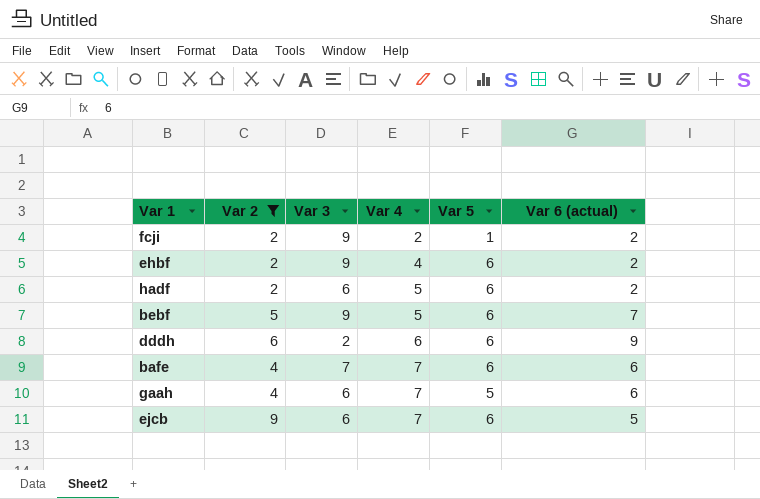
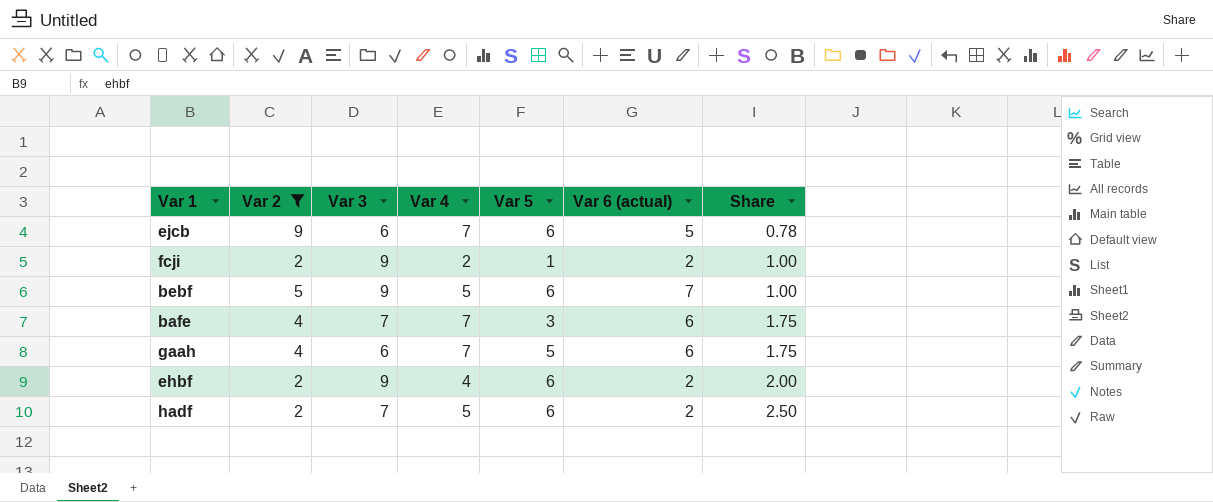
row order: Var 4 ascending -> Share ascending
column Share | formula: none -> [Var 4] / [Var 2]
row dddh: 6 | 2 | 6 | 6 | 9 -> none
bafe | Var 5: 6 -> 3
hadf | Var 3: 6 -> 7

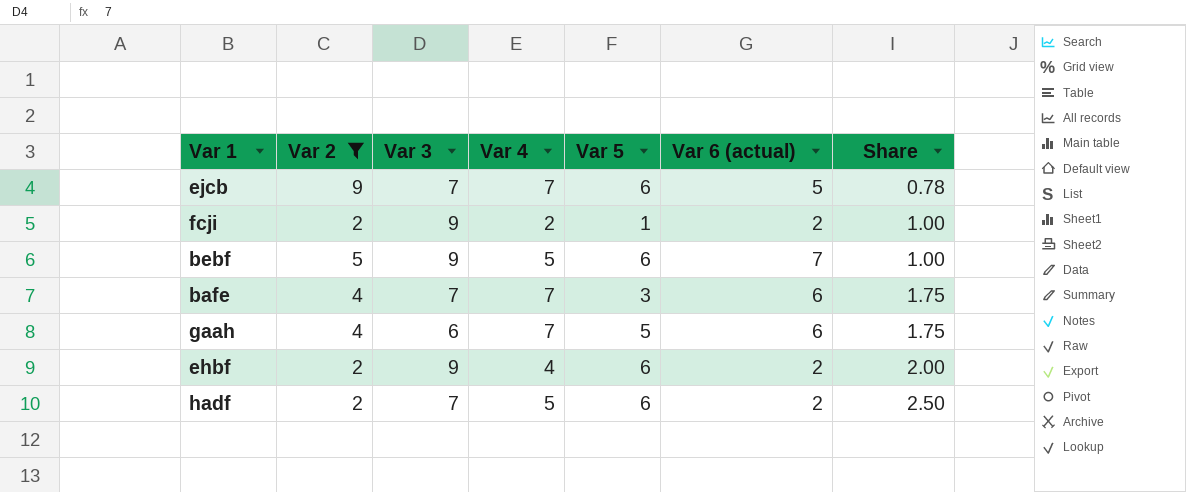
ejcb | Var 3: 6 -> 7

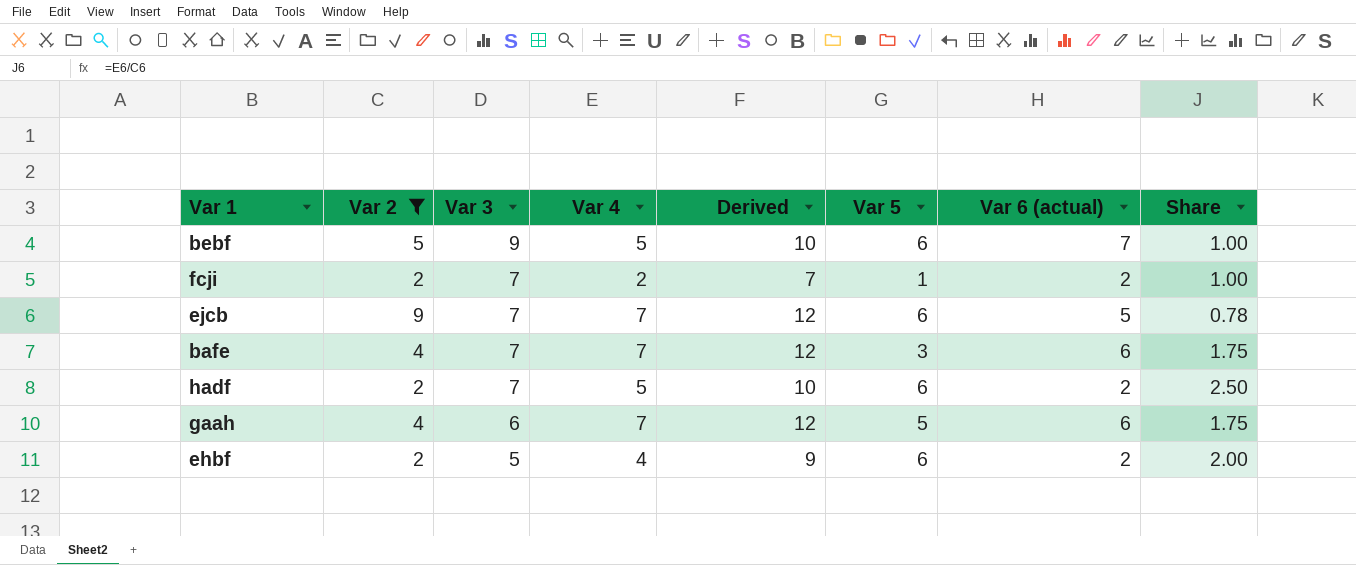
row order: Share ascending -> Var 3 descending
column Derived | formula: none -> [Var 4] + 5
fcji | Var 3: 9 -> 7
ehbf | Var 3: 9 -> 5

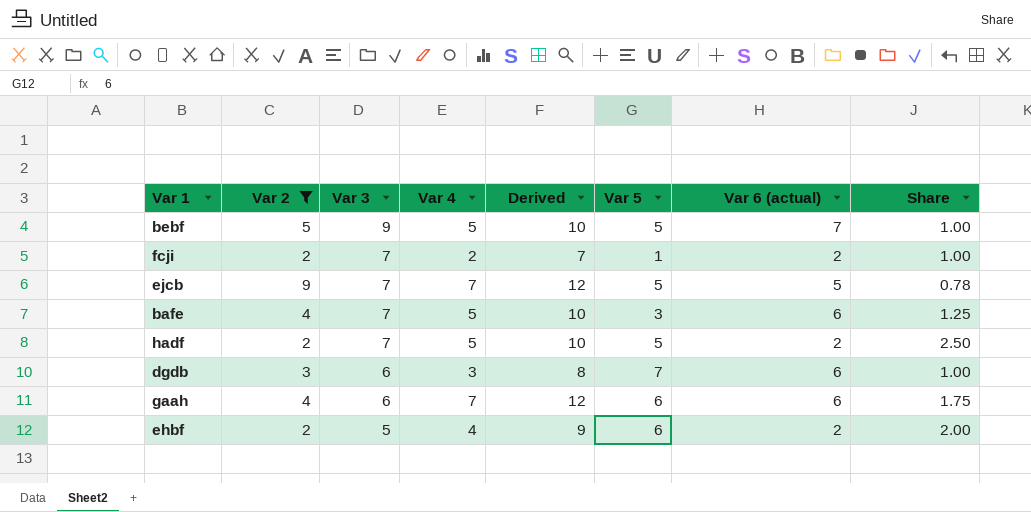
bebf | Var 5: 6 -> 5
ejcb | Var 5: 6 -> 5
bafe | Var 4: 7 -> 5
bafe | Derived: 12 -> 10
bafe | Share: 1.75 -> 1.25
hadf | Var 5: 6 -> 5
row dgdb: none -> 3 | 6 | 3 | 8 | 7 | 6 | 1.00
gaah | Var 5: 5 -> 6

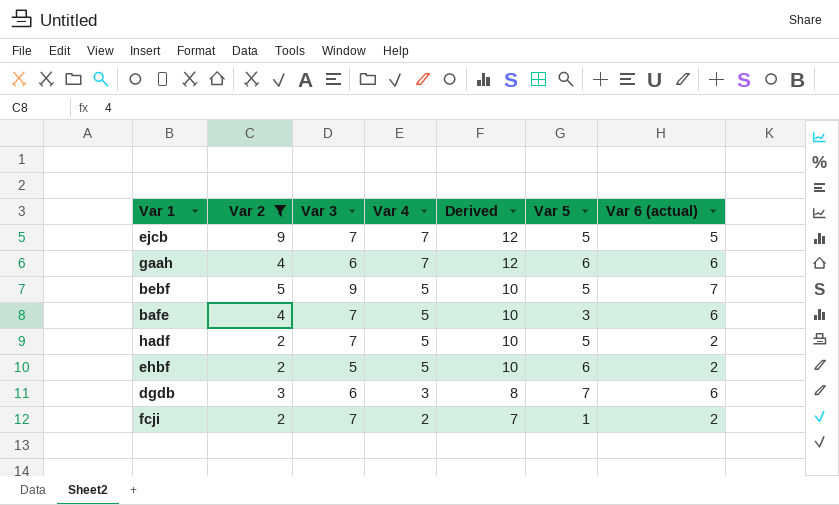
row order: Var 3 descending -> Var 4 descending
column Share | formula: [Var 4] / [Var 2] -> none
ehbf | Var 4: 4 -> 5
ehbf | Derived: 9 -> 10

